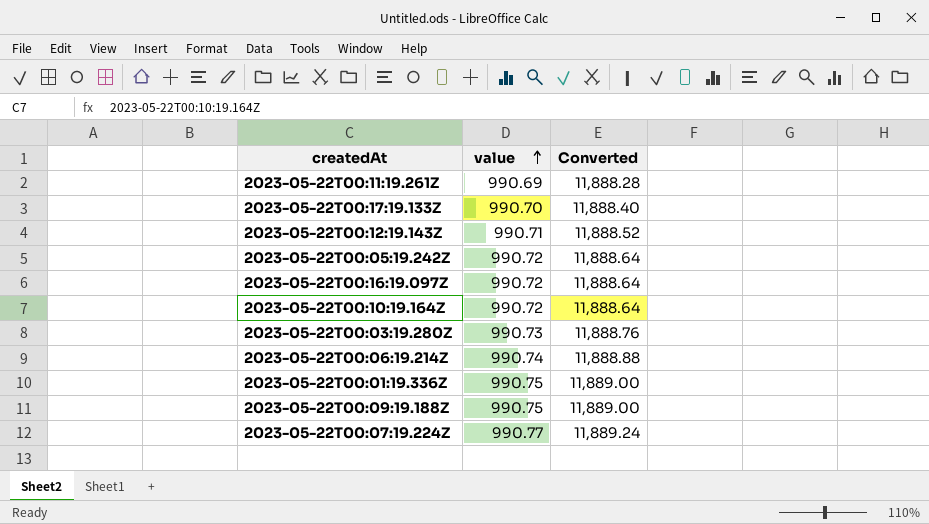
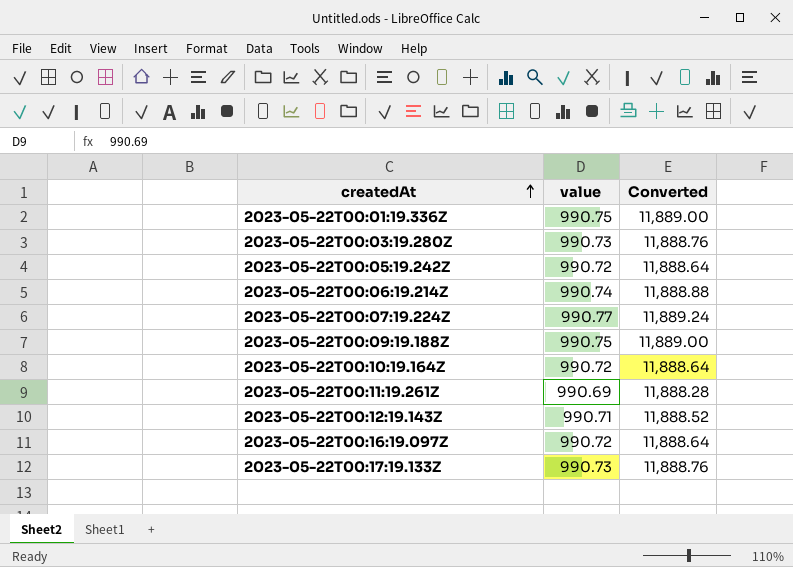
row order: value ascending -> createdAt ascending
2023-05-22T00:17:19.133Z | value: 990.70 -> 990.73
2023-05-22T00:17:19.133Z | Converted: 11,888.40 -> 11,888.76

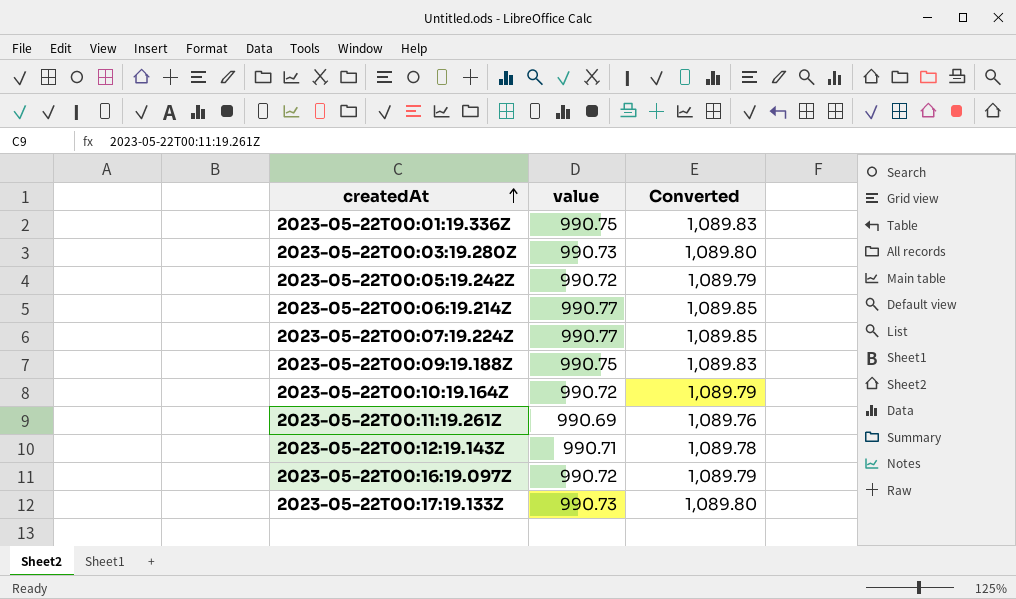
column Converted | formula: [value] * 12 -> [value] * 1.1
2023-05-22T00:06:19.214Z | value: 990.74 -> 990.77

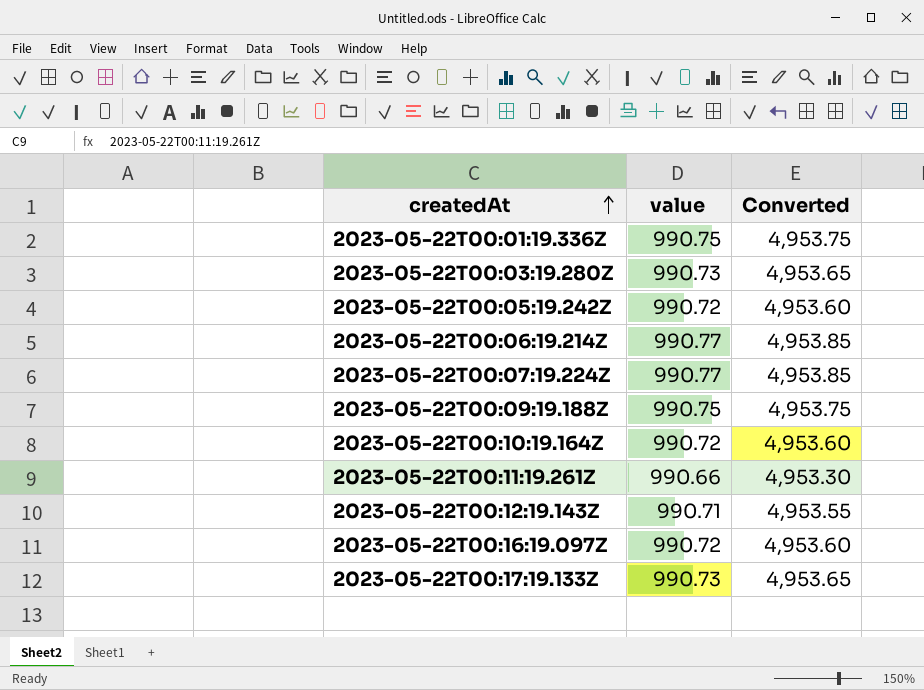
column Converted | formula: [value] * 1.1 -> [value] * 5
2023-05-22T00:11:19.261Z | value: 990.69 -> 990.66

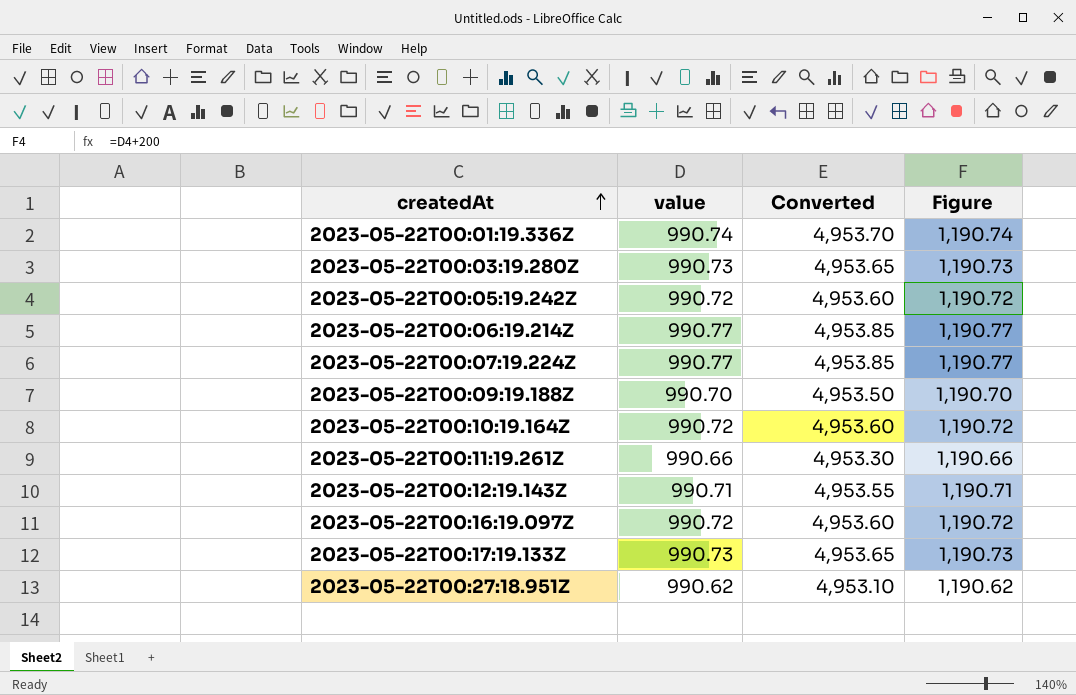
column Figure | formula: none -> [value] + 200
2023-05-22T00:01:19.336Z | value: 990.75 -> 990.74
2023-05-22T00:01:19.336Z | Converted: 4,953.75 -> 4,953.70
2023-05-22T00:09:19.188Z | value: 990.75 -> 990.70
2023-05-22T00:09:19.188Z | Converted: 4,953.75 -> 4,953.50
row 2023-05-22T00:27:18.951Z: none -> 990.62 | 4,953.10 | 1,190.62

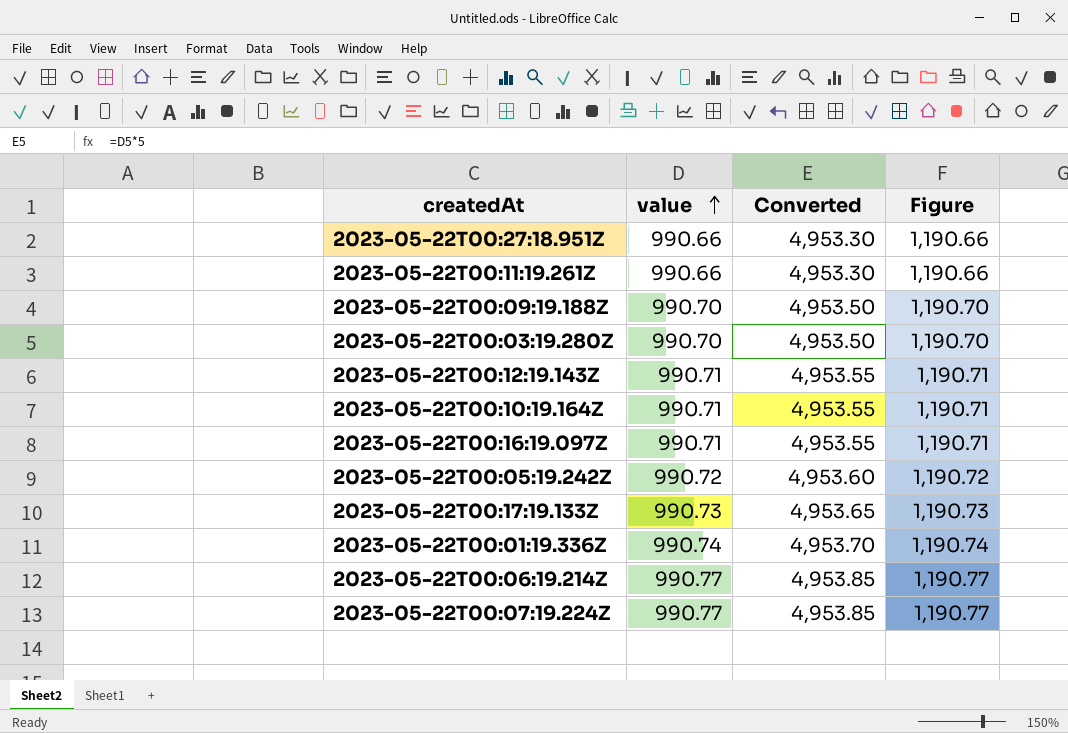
row order: createdAt ascending -> value ascending
2023-05-22T00:27:18.951Z | value: 990.62 -> 990.66
2023-05-22T00:27:18.951Z | Converted: 4,953.10 -> 4,953.30
2023-05-22T00:27:18.951Z | Figure: 1,190.62 -> 1,190.66
2023-05-22T00:03:19.280Z | value: 990.73 -> 990.70
2023-05-22T00:03:19.280Z | Converted: 4,953.65 -> 4,953.50
2023-05-22T00:03:19.280Z | Figure: 1,190.73 -> 1,190.70
2023-05-22T00:10:19.164Z | value: 990.72 -> 990.71
2023-05-22T00:10:19.164Z | Converted: 4,953.60 -> 4,953.55
2023-05-22T00:10:19.164Z | Figure: 1,190.72 -> 1,190.71
2023-05-22T00:16:19.097Z | value: 990.72 -> 990.71
2023-05-22T00:16:19.097Z | Converted: 4,953.60 -> 4,953.55
2023-05-22T00:16:19.097Z | Figure: 1,190.72 -> 1,190.71

